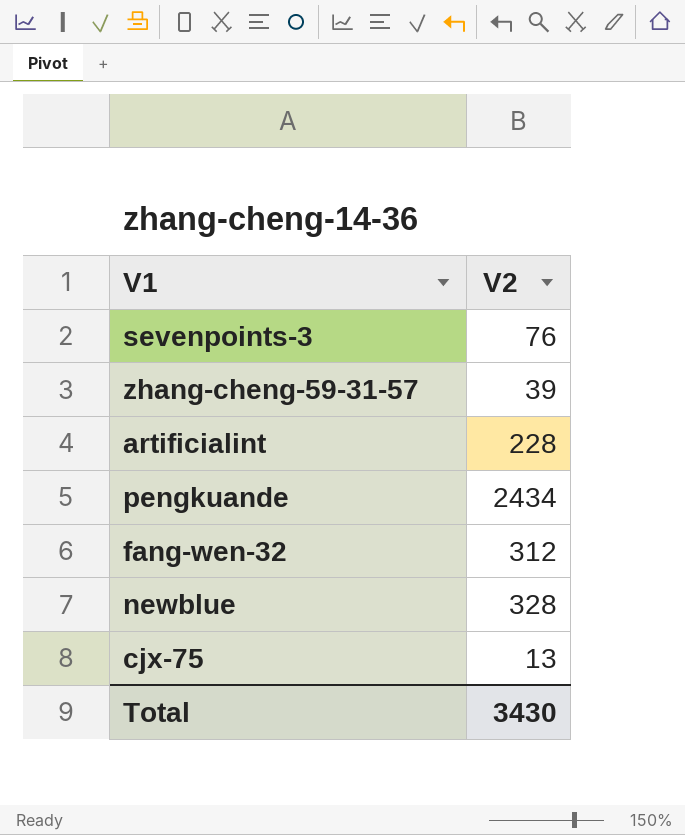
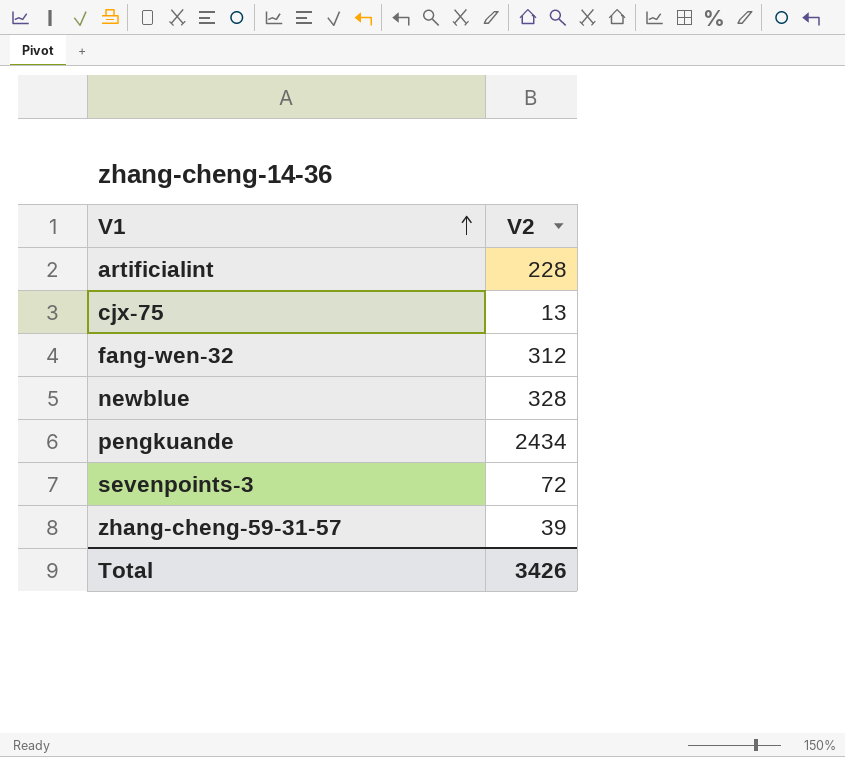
row order: none -> V1 ascending
sevenpoints-3 | V2: 76 -> 72
Total | V2: 3430 -> 3426

